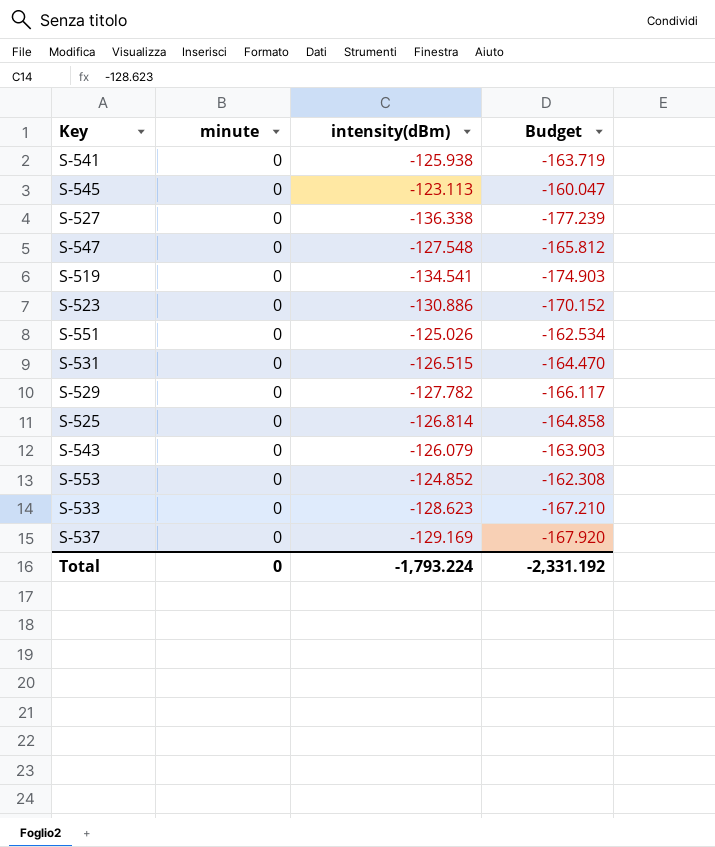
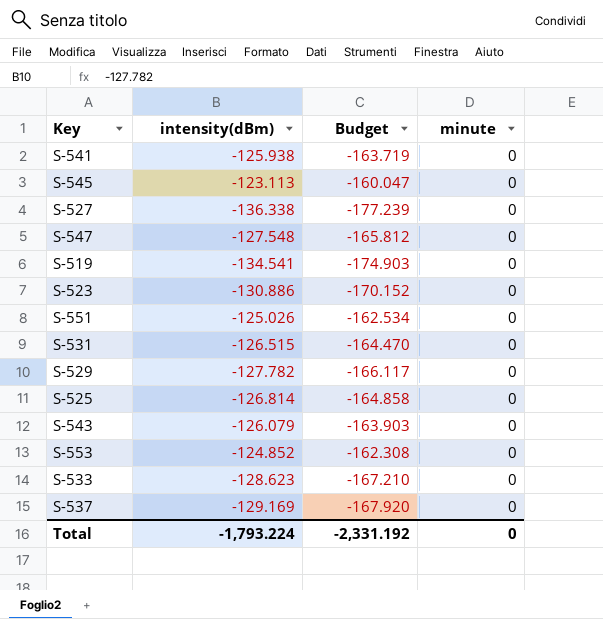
column minute | position: 2 -> 4

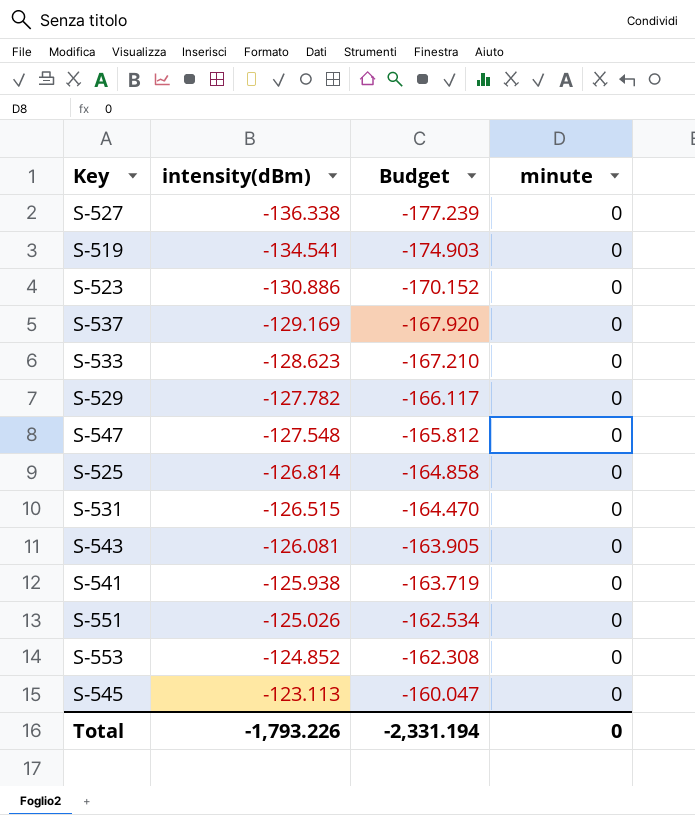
row order: none -> intensity(dBm) ascending
S-543 | intensity(dBm): -126.079 -> -126.081
S-543 | Budget: -163.903 -> -163.905
Total | intensity(dBm): -1,793.224 -> -1,793.226
Total | Budget: -2,331.192 -> -2,331.194

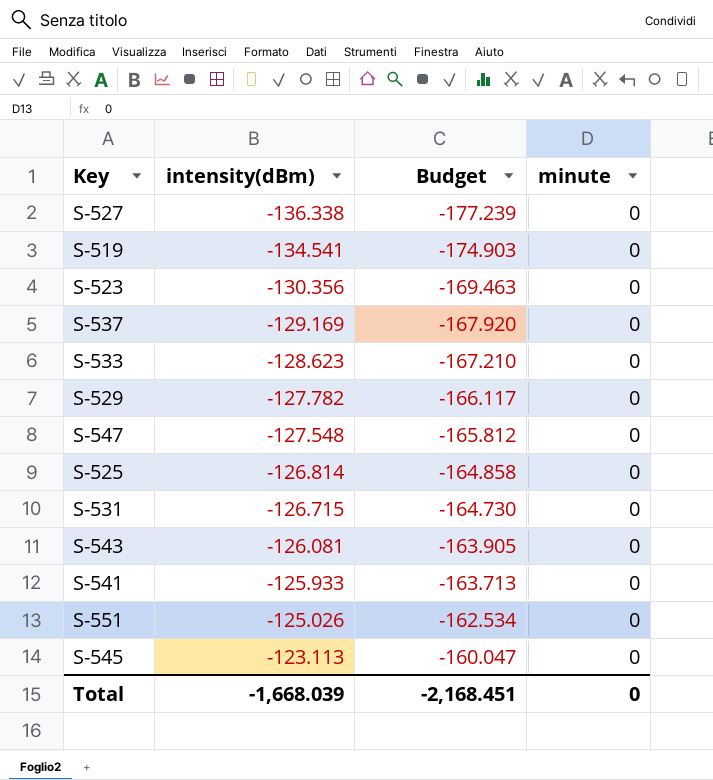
row S-553: -124.852 | -162.308 | 0 -> none
S-523 | intensity(dBm): -130.886 -> -130.356
S-523 | Budget: -170.152 -> -169.463
S-531 | intensity(dBm): -126.515 -> -126.715
S-531 | Budget: -164.470 -> -164.730
S-541 | intensity(dBm): -125.938 -> -125.933
S-541 | Budget: -163.719 -> -163.713
Total | intensity(dBm): -1,793.226 -> -1,668.039
Total | Budget: -2,331.194 -> -2,168.451

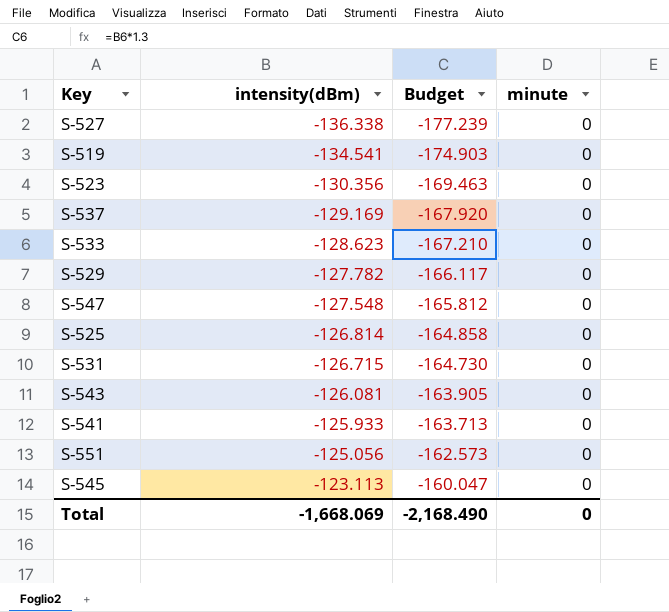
S-551 | intensity(dBm): -125.026 -> -125.056
S-551 | Budget: -162.534 -> -162.573
Total | intensity(dBm): -1,668.039 -> -1,668.069
Total | Budget: -2,168.451 -> -2,168.490

